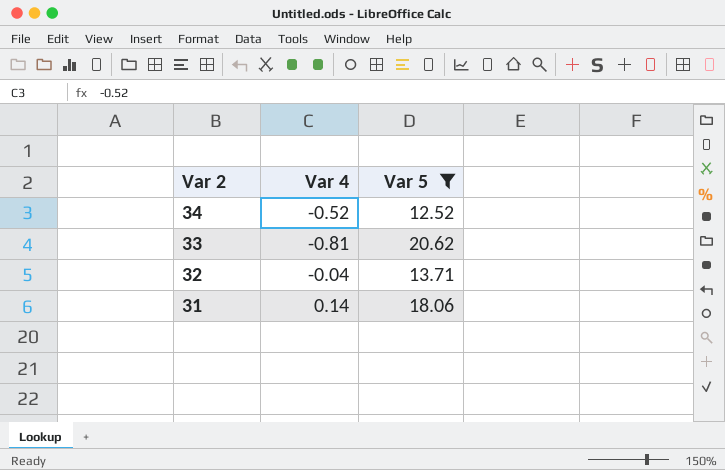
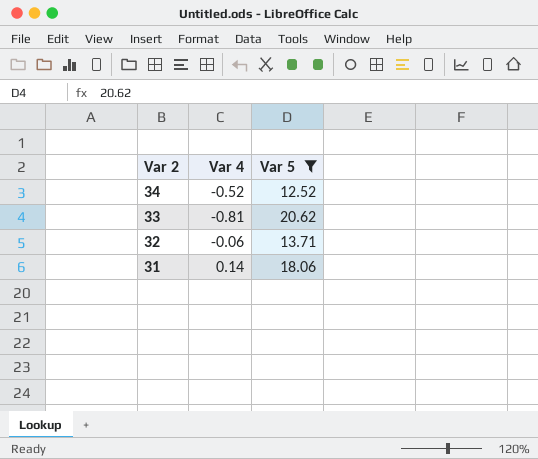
32 | Var 4: -0.04 -> -0.06

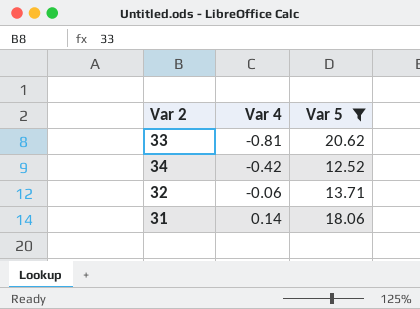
row order: Var 2 descending -> Var 4 ascending
34 | Var 4: -0.52 -> -0.42

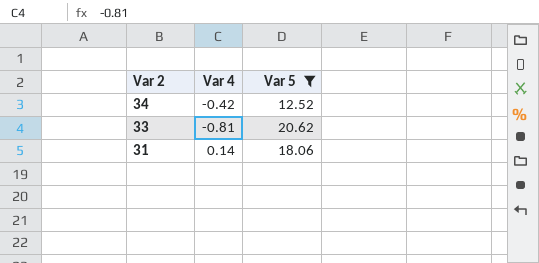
row order: Var 4 ascending -> Var 2 descending
row 32: -0.06 | 13.71 -> none

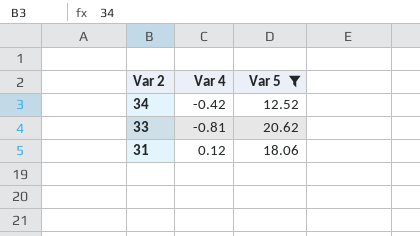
31 | Var 4: 0.14 -> 0.12

